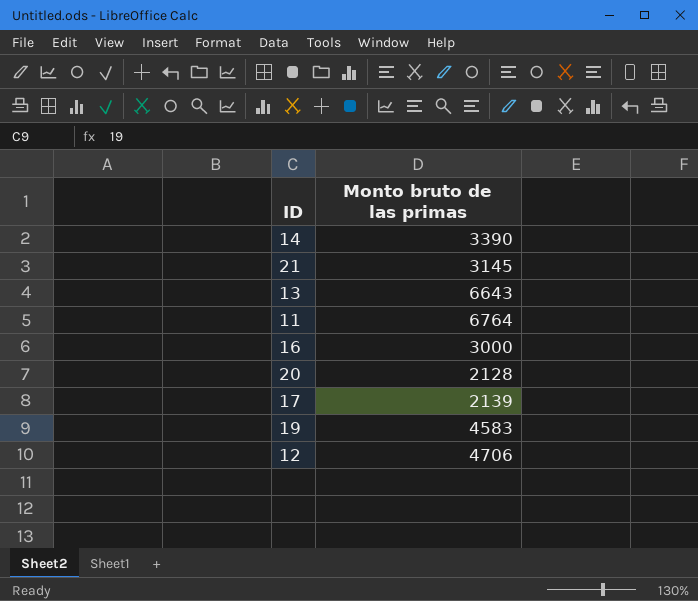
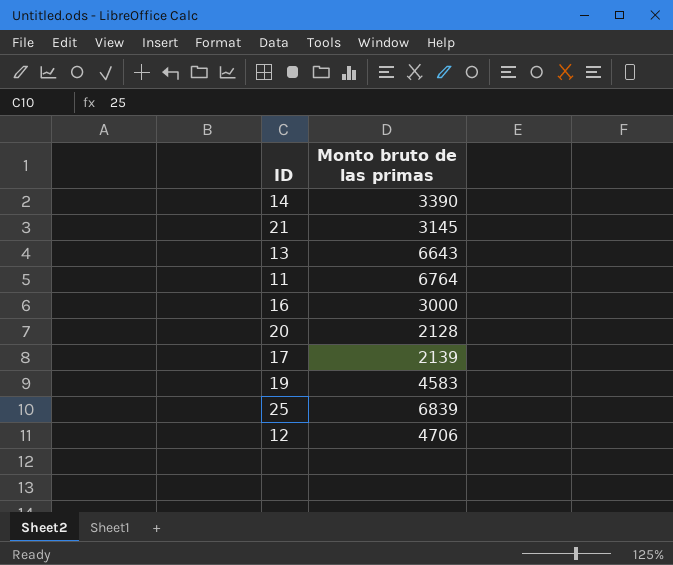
row 25: none -> 6839

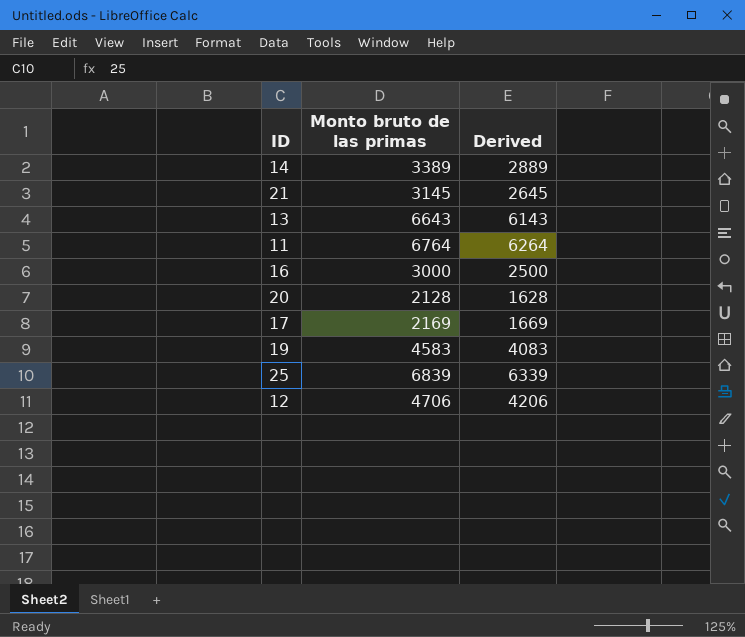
column Derived | formula: none -> [Monto bruto de las primas] - 500
14 | Monto bruto de las primas: 3390 -> 3389
17 | Monto bruto de las primas: 2139 -> 2169

